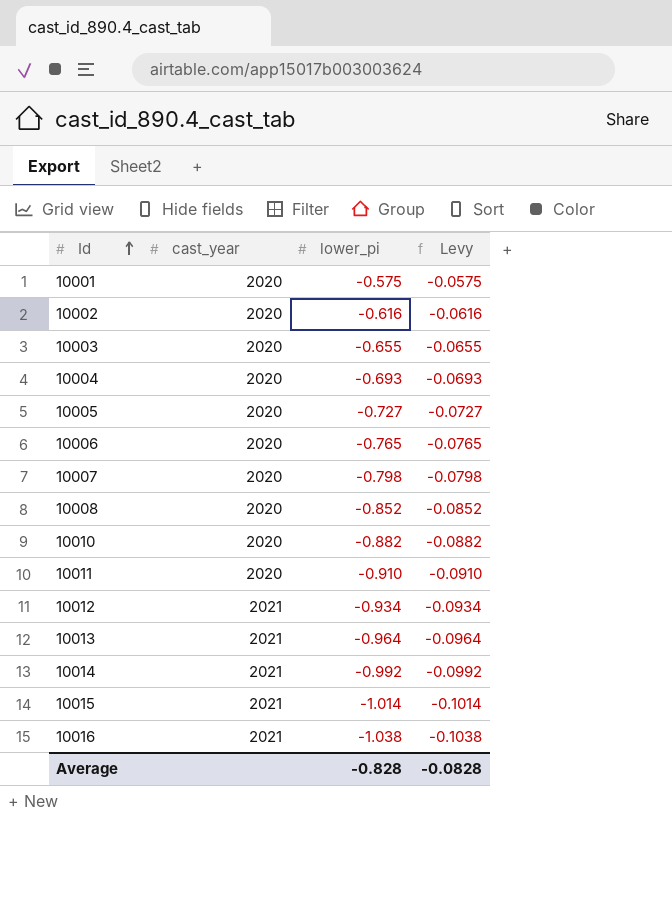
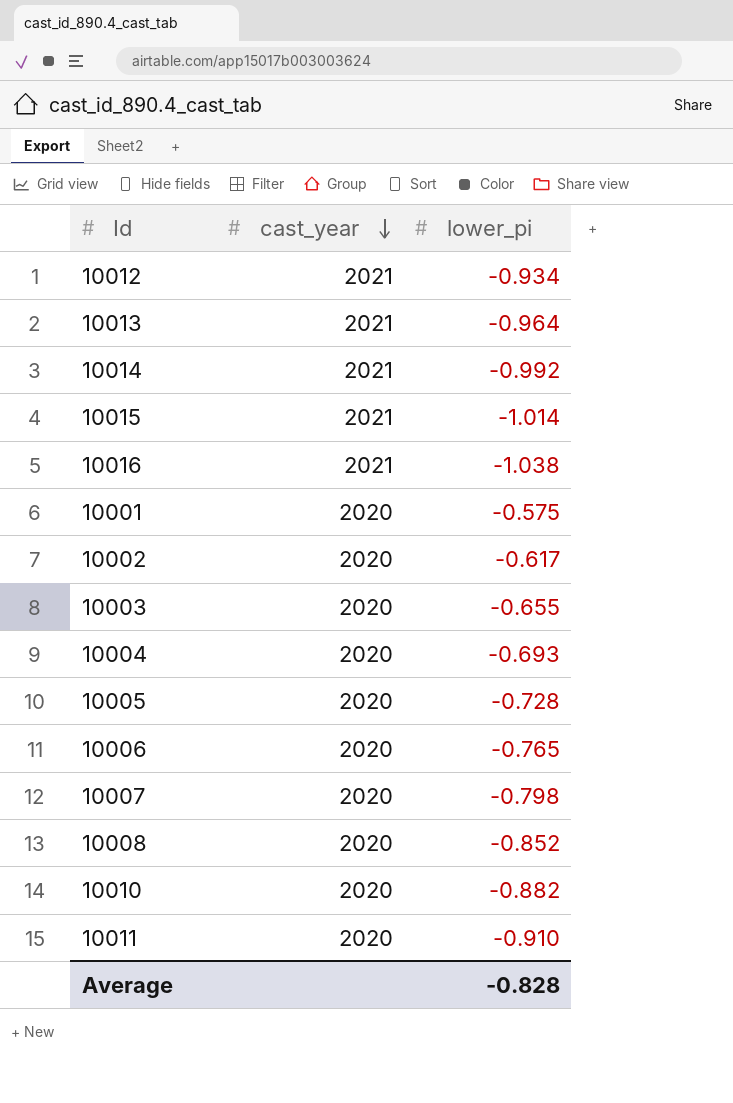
row order: Id ascending -> cast_year descending
column Levy | formula: [lower_pi] * 0.1 -> none
10002 | lower_pi: -0.616 -> -0.617
10005 | lower_pi: -0.727 -> -0.728

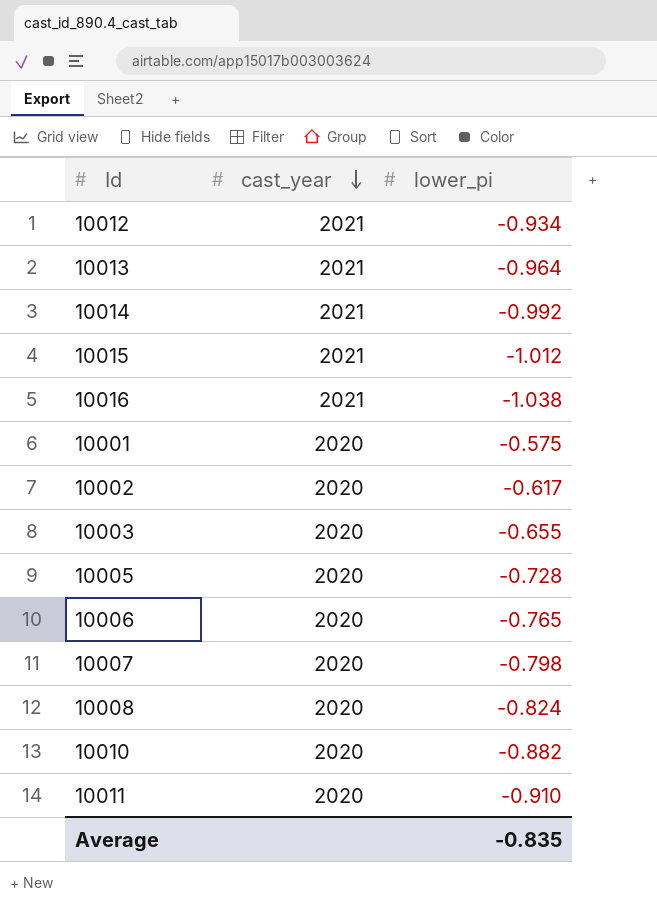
row 10004: 2020 | -0.693 -> none
10015 | lower_pi: -1.014 -> -1.012
10008 | lower_pi: -0.852 -> -0.824
Average | lower_pi: -0.828 -> -0.835

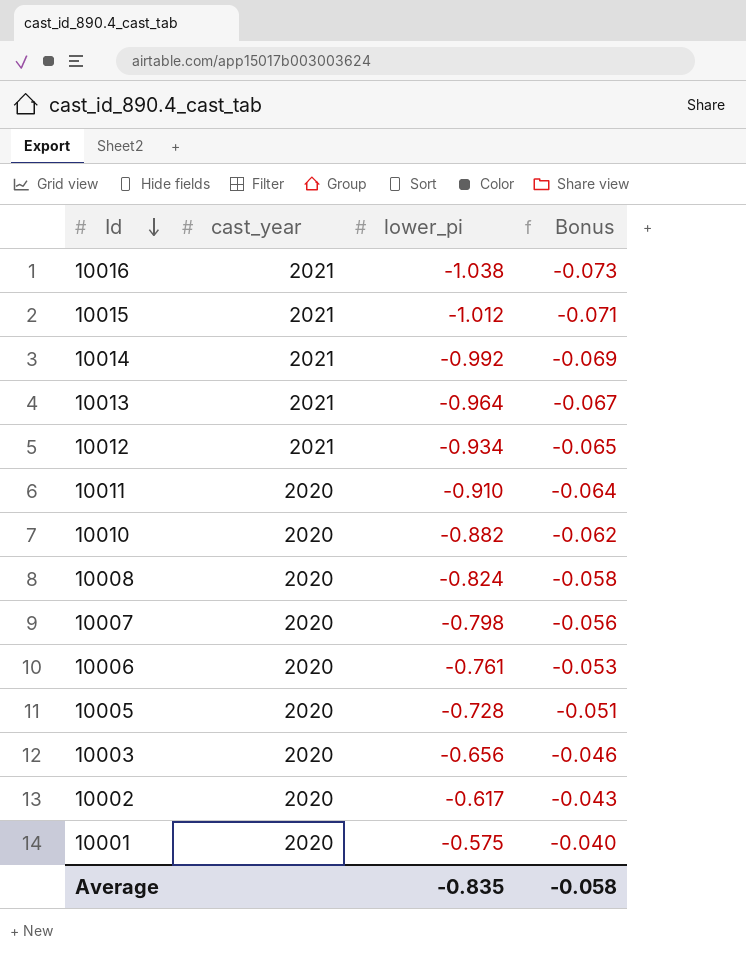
row order: cast_year descending -> Id descending
column Bonus | formula: none -> [lower_pi] * 0.07
10006 | lower_pi: -0.765 -> -0.761
10003 | lower_pi: -0.655 -> -0.656

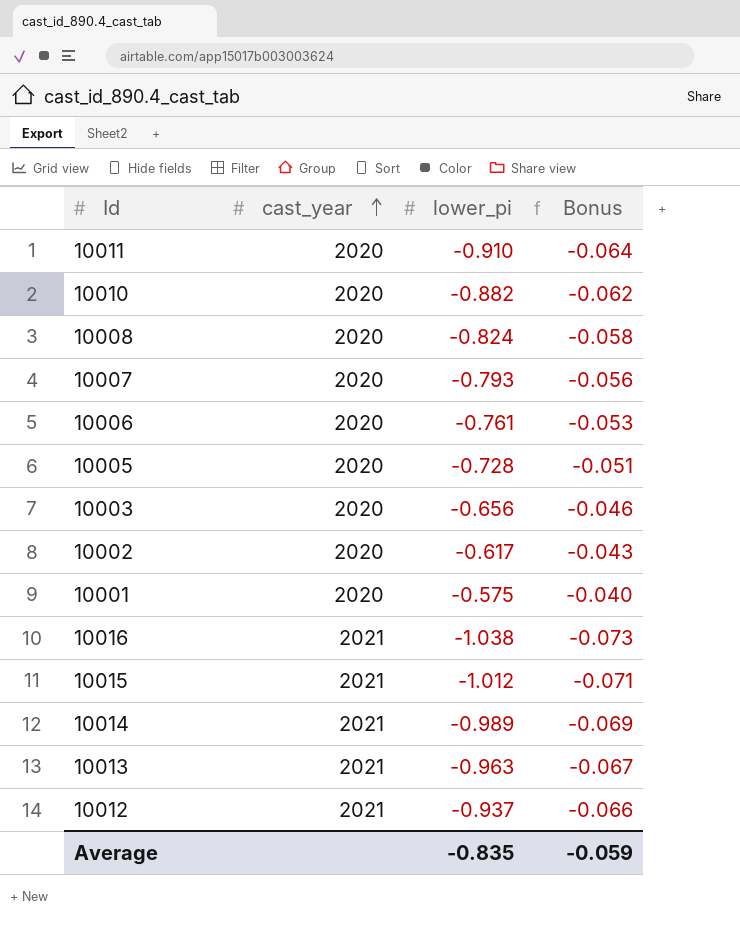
row order: Id descending -> cast_year ascending
10007 | lower_pi: -0.798 -> -0.793
10014 | lower_pi: -0.992 -> -0.989
10013 | lower_pi: -0.964 -> -0.963
10012 | lower_pi: -0.934 -> -0.937
10012 | Bonus: -0.065 -> -0.066
Average | Bonus: -0.058 -> -0.059

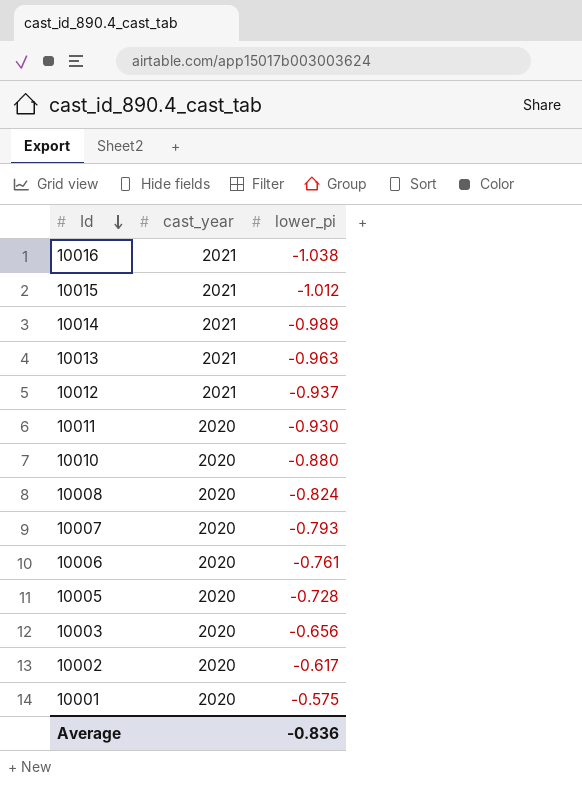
row order: cast_year ascending -> Id descending
column Bonus | formula: [lower_pi] * 0.07 -> none
10011 | lower_pi: -0.910 -> -0.930
10010 | lower_pi: -0.882 -> -0.880
Average | lower_pi: -0.835 -> -0.836

